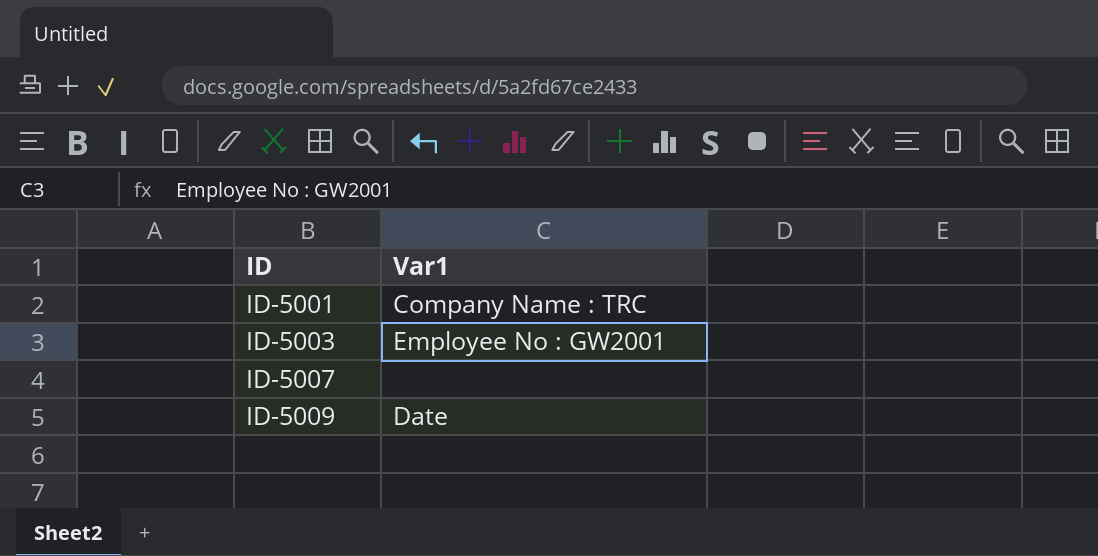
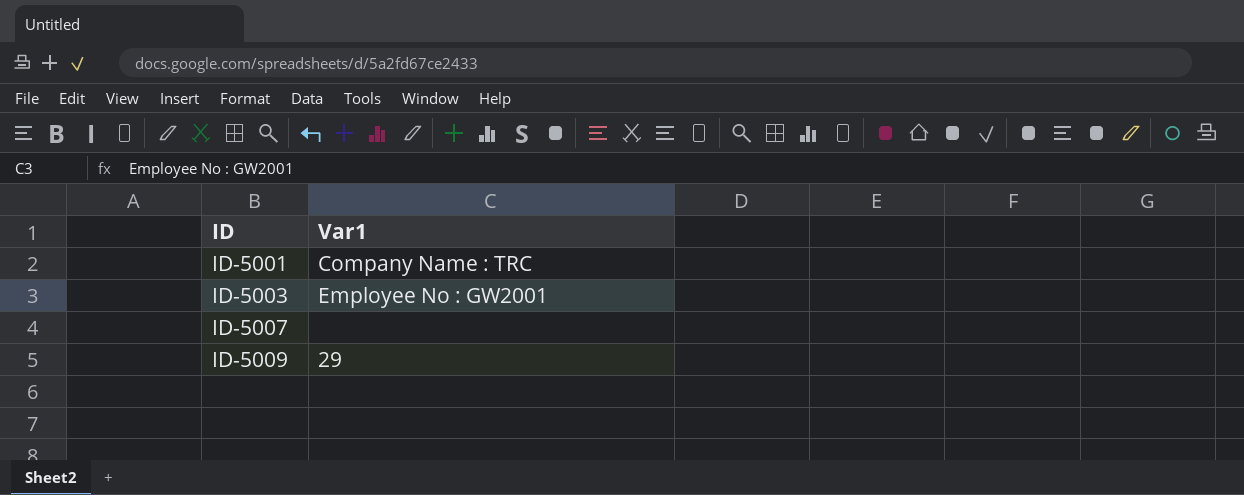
ID-5009 | Var1: Date -> 29

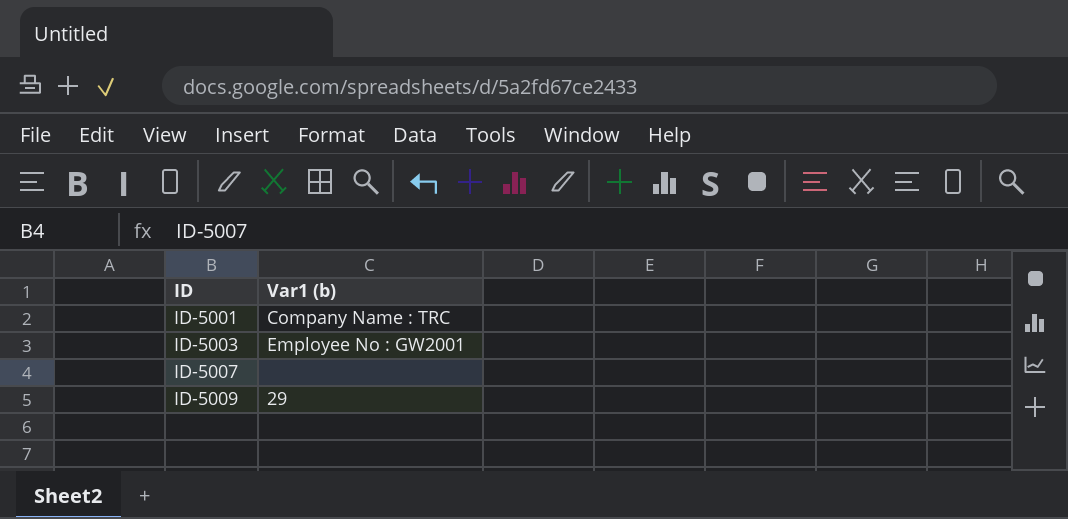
column name: Var1 -> Var1 (b)

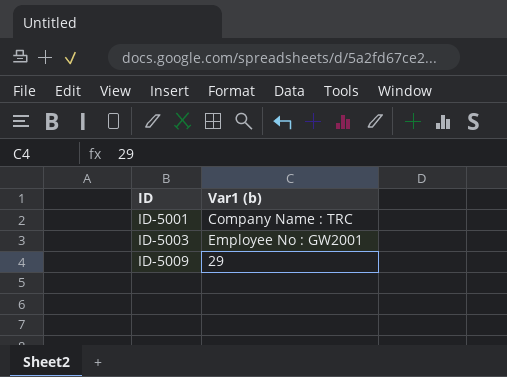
row ID-5007: none -> none

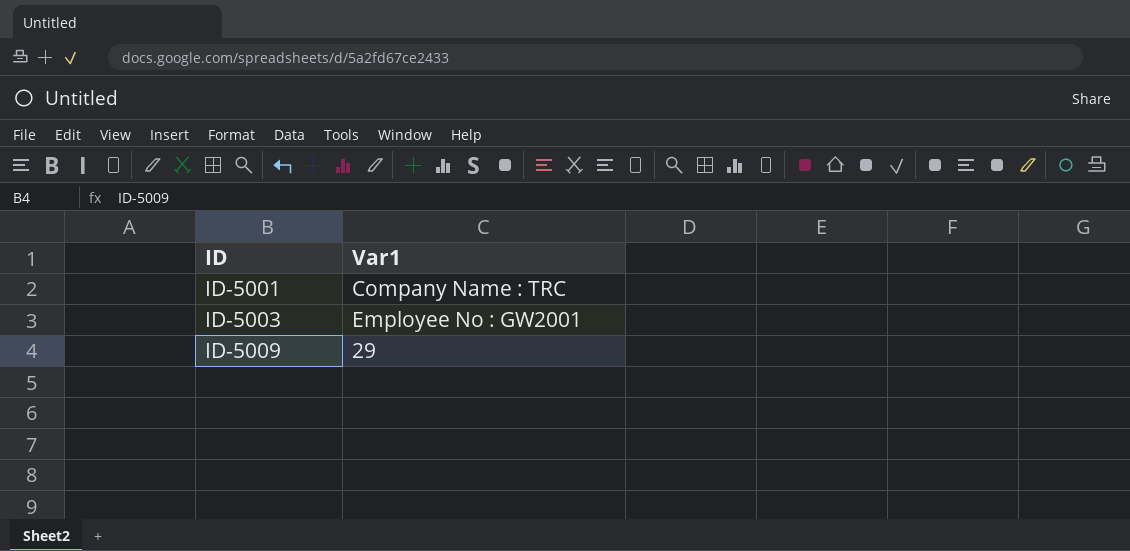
column name: Var1 (b) -> Var1

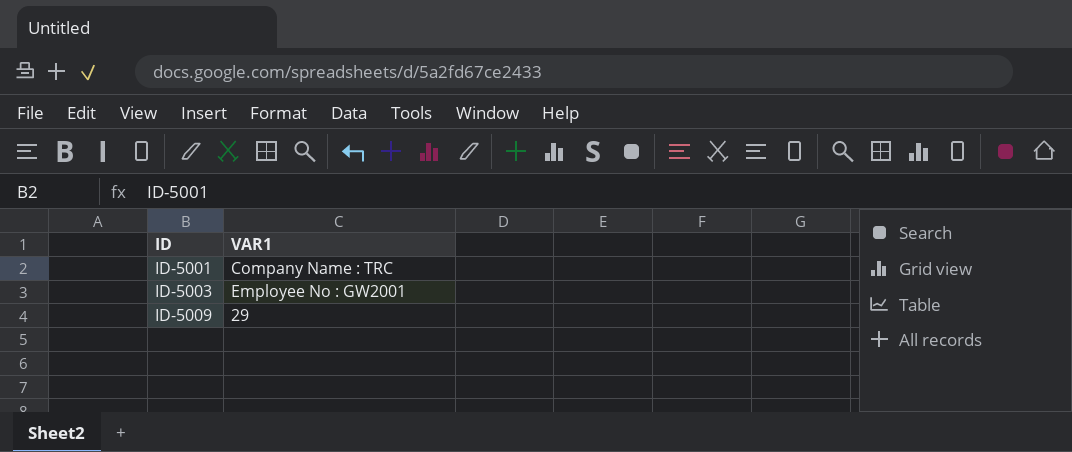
column name: Var1 -> VAR1

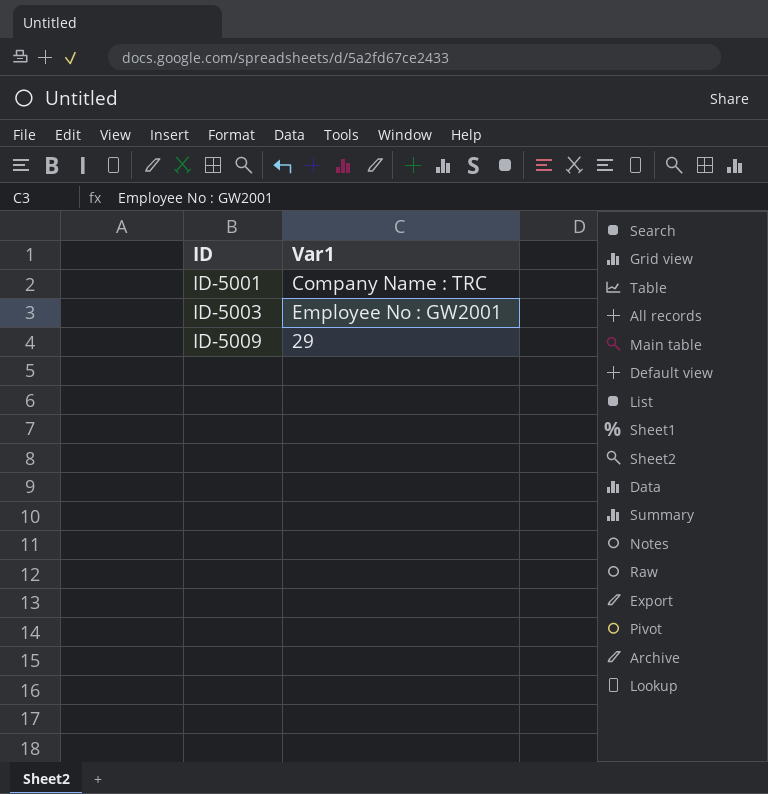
column name: VAR1 -> Var1

